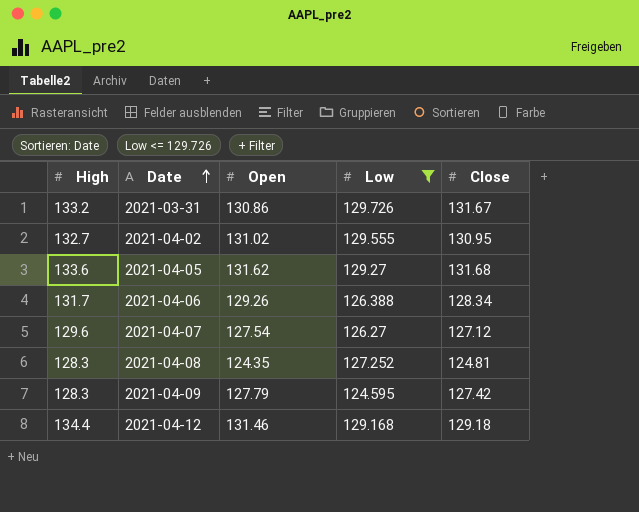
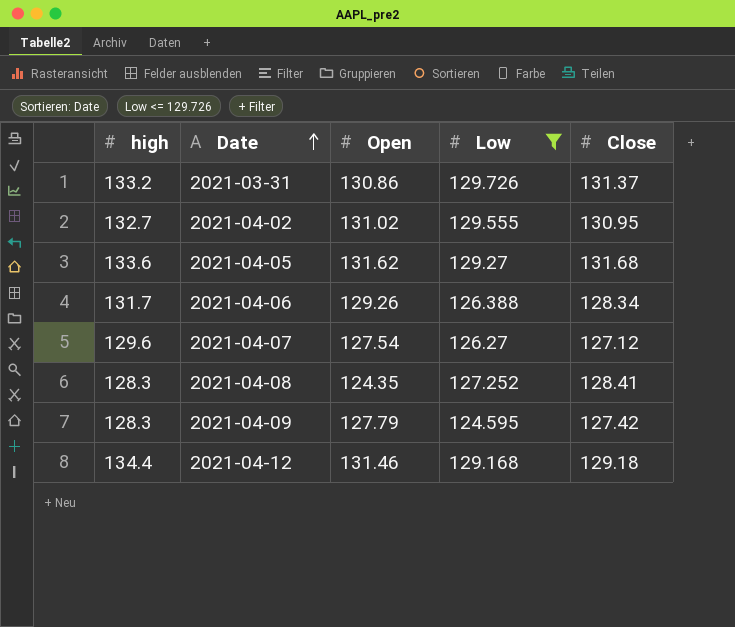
column name: High -> high
2021-03-31 | Close: 131.67 -> 131.37
2021-04-08 | Close: 124.81 -> 128.41

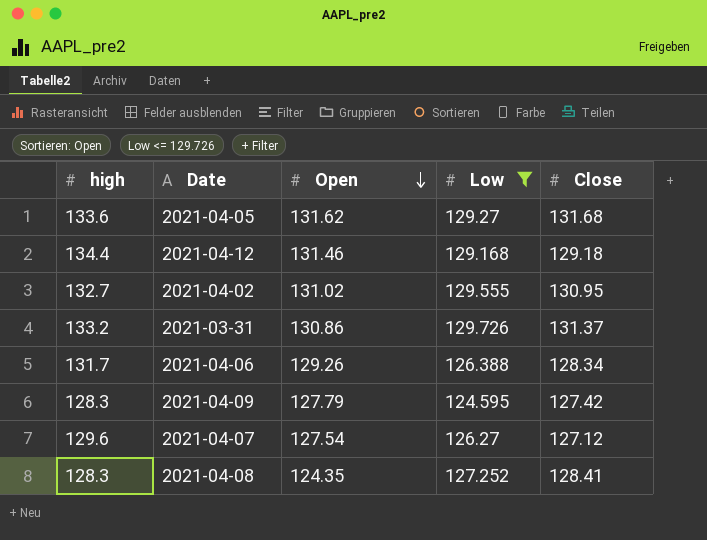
row order: Date ascending -> Open descending

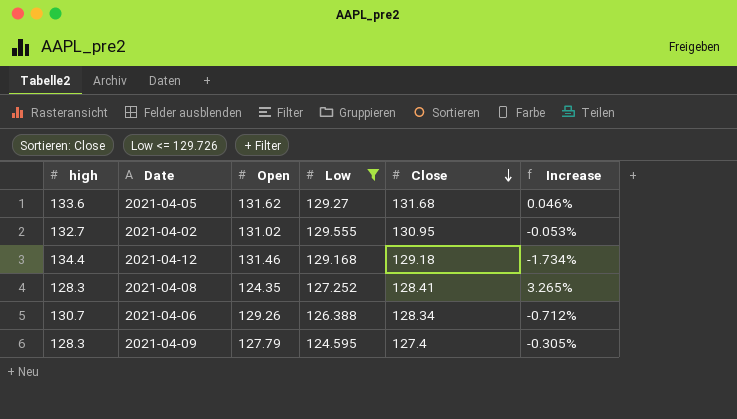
row order: Open descending -> Close descending
column Increase | formula: none -> ([Close] - [Open]) / [Open]
row 2021-03-31: 133.2 | 130.86 | 129.726 | 131.37 -> none
row 2021-04-07: 129.6 | 127.54 | 126.27 | 127.12 -> none
2021-04-06 | high: 131.7 -> 130.7
2021-04-09 | Close: 127.42 -> 127.4

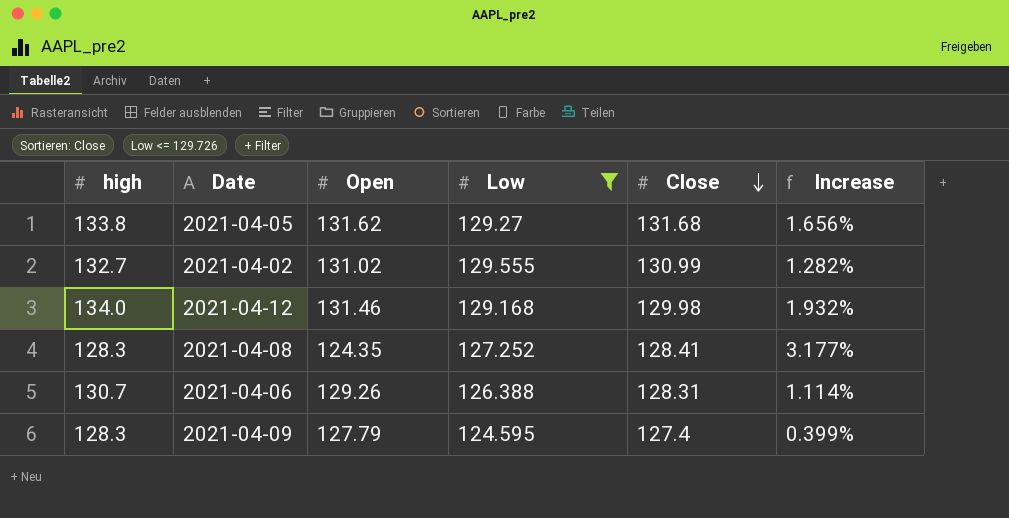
column Increase | formula: ([Close] - [Open]) / [Open] -> ([high] - [Open]) / [Open]
2021-04-05 | high: 133.6 -> 133.8
2021-04-02 | Close: 130.95 -> 130.99
2021-04-12 | high: 134.4 -> 134.0
2021-04-12 | Close: 129.18 -> 129.98
2021-04-06 | Close: 128.34 -> 128.31

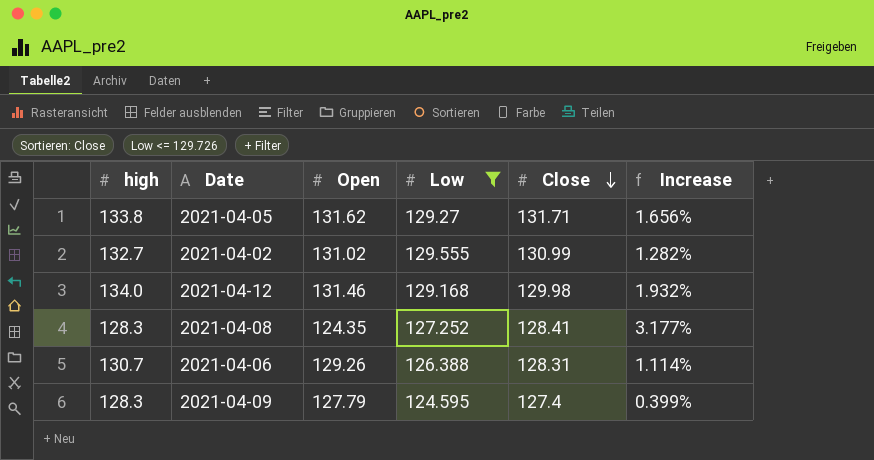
2021-04-05 | Close: 131.68 -> 131.71

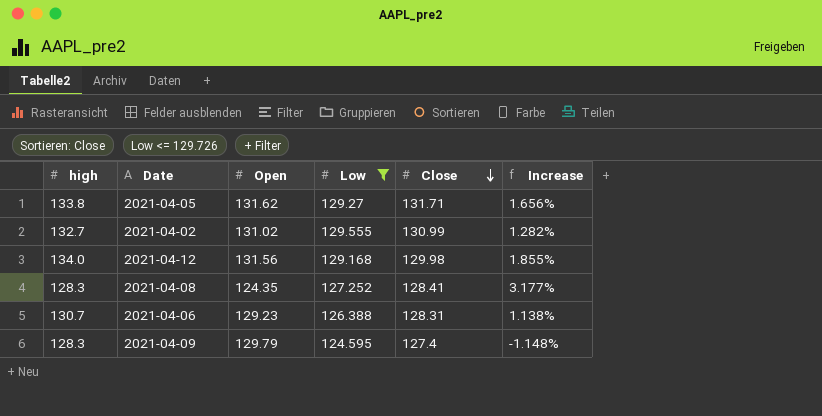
2021-04-12 | Open: 131.46 -> 131.56
2021-04-12 | Increase: 1.932% -> 1.855%
2021-04-06 | Open: 129.26 -> 129.23
2021-04-06 | Increase: 1.114% -> 1.138%
2021-04-09 | Open: 127.79 -> 129.79
2021-04-09 | Increase: 0.399% -> -1.148%

